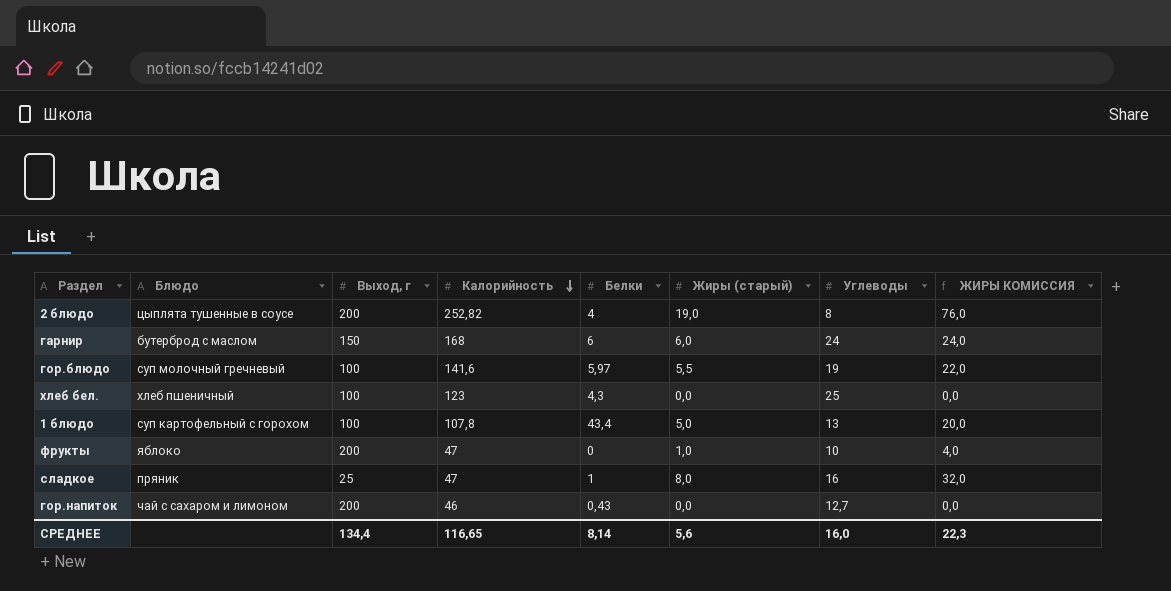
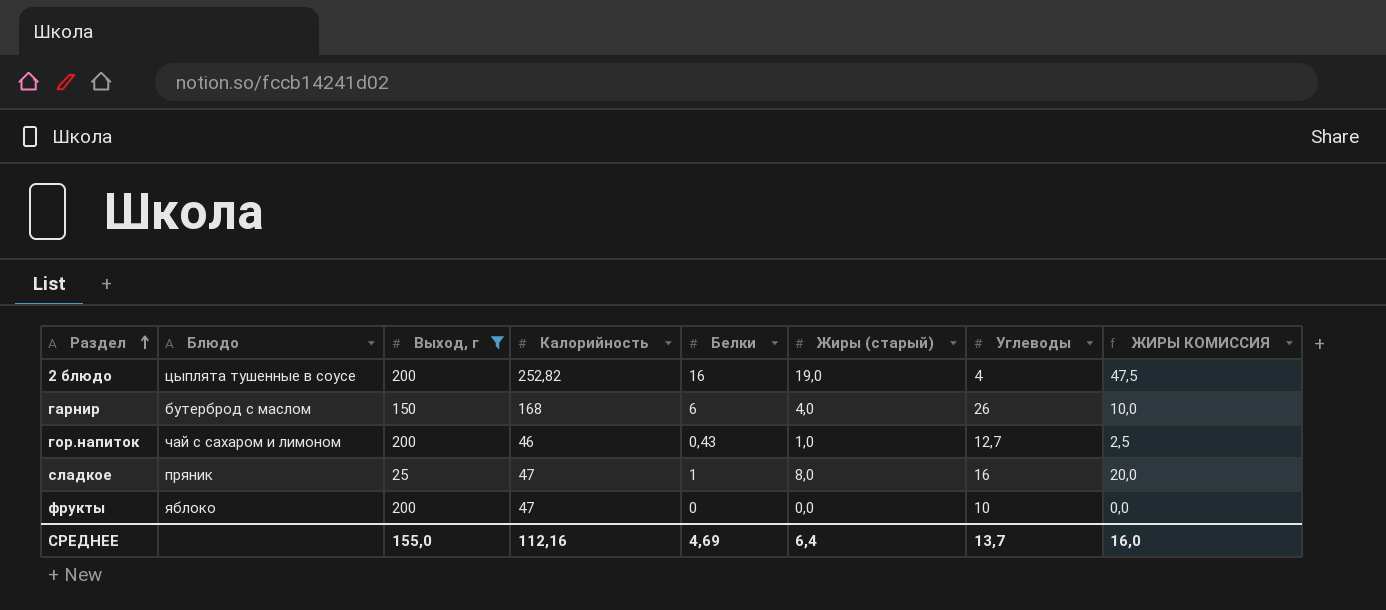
filter: none -> Выход, г != 100
row order: Калорийность descending -> Раздел ascending
column ЖИРЫ КОМИССИЯ | formula: [Жиры (старый)] * 4 -> [Жиры (старый)] * 2,5
2 блюдо | Белки: 4 -> 16
2 блюдо | Углеводы: 8 -> 4
гарнир | Жиры (старый): 6,0 -> 4,0
гарнир | Углеводы: 24 -> 26
гор.напиток | Жиры (старый): 0,0 -> 1,0
фрукты | Жиры (старый): 1,0 -> 0,0
СРЕДНЕЕ | Выход, г: 134,4 -> 155,0
СРЕДНЕЕ | Калорийность: 116,65 -> 112,16
СРЕДНЕЕ | Белки: 8,14 -> 4,69
СРЕДНЕЕ | Жиры (старый): 5,6 -> 6,4
СРЕДНЕЕ | Углеводы: 16,0 -> 13,7
СРЕДНЕЕ | ЖИРЫ КОМИССИЯ: 22,3 -> 16,0

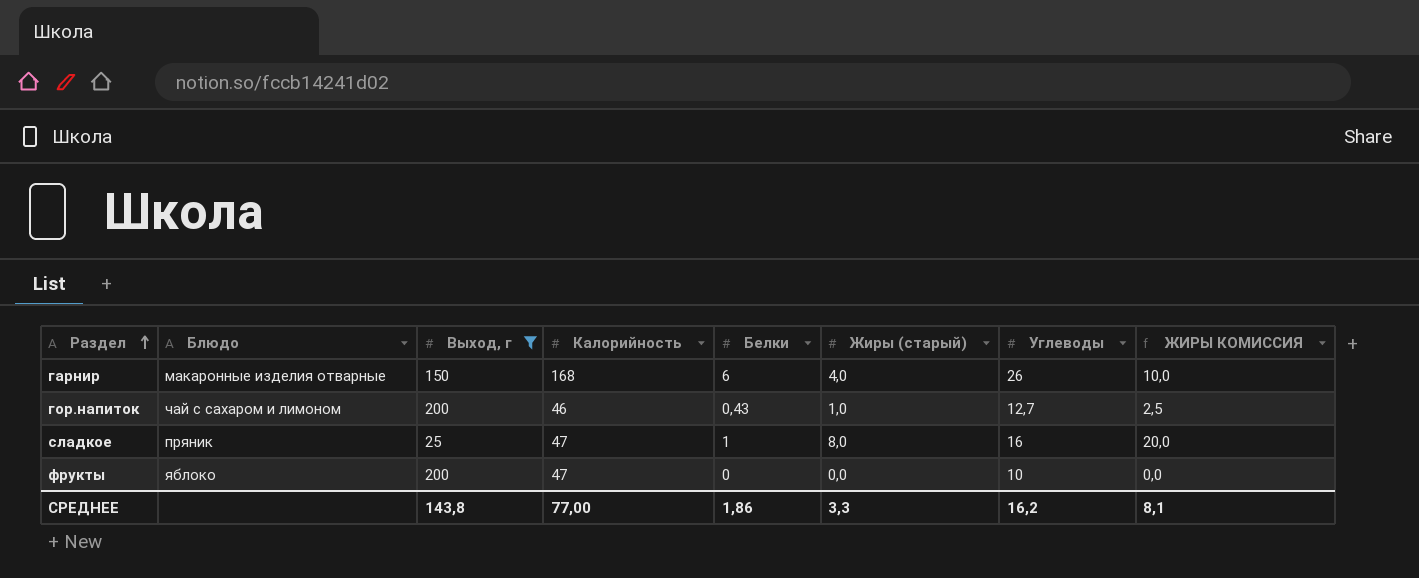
row 2 блюдо: цыплята тушенные в соусе | 200 | 252,82 | 16 | 19,0 | 4 | 47,5 -> none
гарнир | Блюдо: бутерброд с маслом -> макаронные изделия отварные
СРЕДНЕЕ | Выход, г: 155,0 -> 143,8
СРЕДНЕЕ | Калорийность: 112,16 -> 77,00
СРЕДНЕЕ | Белки: 4,69 -> 1,86
СРЕДНЕЕ | Жиры (старый): 6,4 -> 3,3
СРЕДНЕЕ | Углеводы: 13,7 -> 16,2
СРЕДНЕЕ | ЖИРЫ КОМИССИЯ: 16,0 -> 8,1

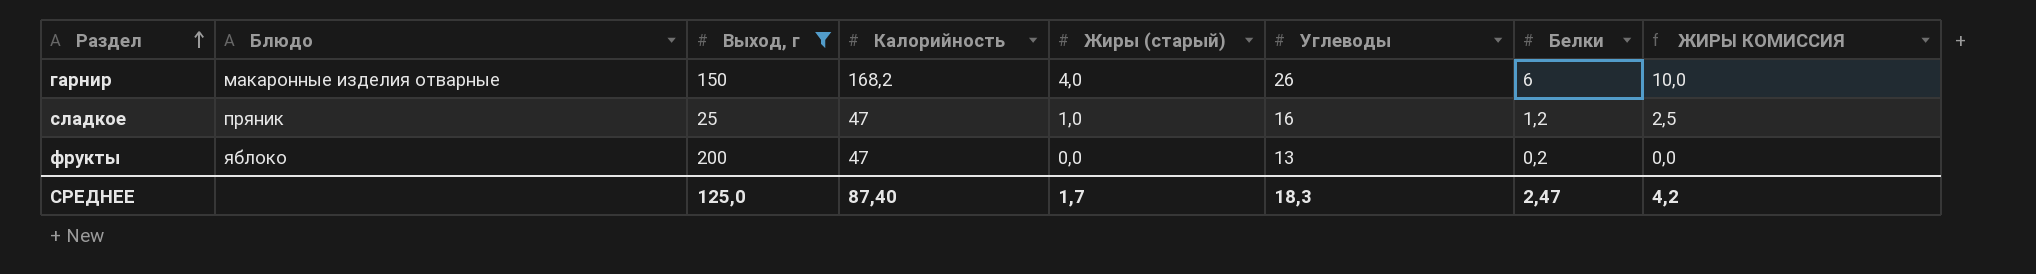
column Белки | position: 5 -> 7
row гор.напиток: чай с сахаром и лимоном | 200 | 46 | 0,43 | 1,0 | 12,7 | 2,5 -> none
гарнир | Калорийность: 168 -> 168,2
сладкое | Жиры (старый): 8,0 -> 1,0
сладкое | Белки: 1 -> 1,2
сладкое | ЖИРЫ КОМИССИЯ: 20,0 -> 2,5
фрукты | Углеводы: 10 -> 13
фрукты | Белки: 0 -> 0,2
СРЕДНЕЕ | Выход, г: 143,8 -> 125,0
СРЕДНЕЕ | Калорийность: 77,00 -> 87,40
СРЕДНЕЕ | Жиры (старый): 3,3 -> 1,7
СРЕДНЕЕ | Углеводы: 16,2 -> 18,3
СРЕДНЕЕ | Белки: 1,86 -> 2,47
СРЕДНЕЕ | ЖИРЫ КОМИССИЯ: 8,1 -> 4,2

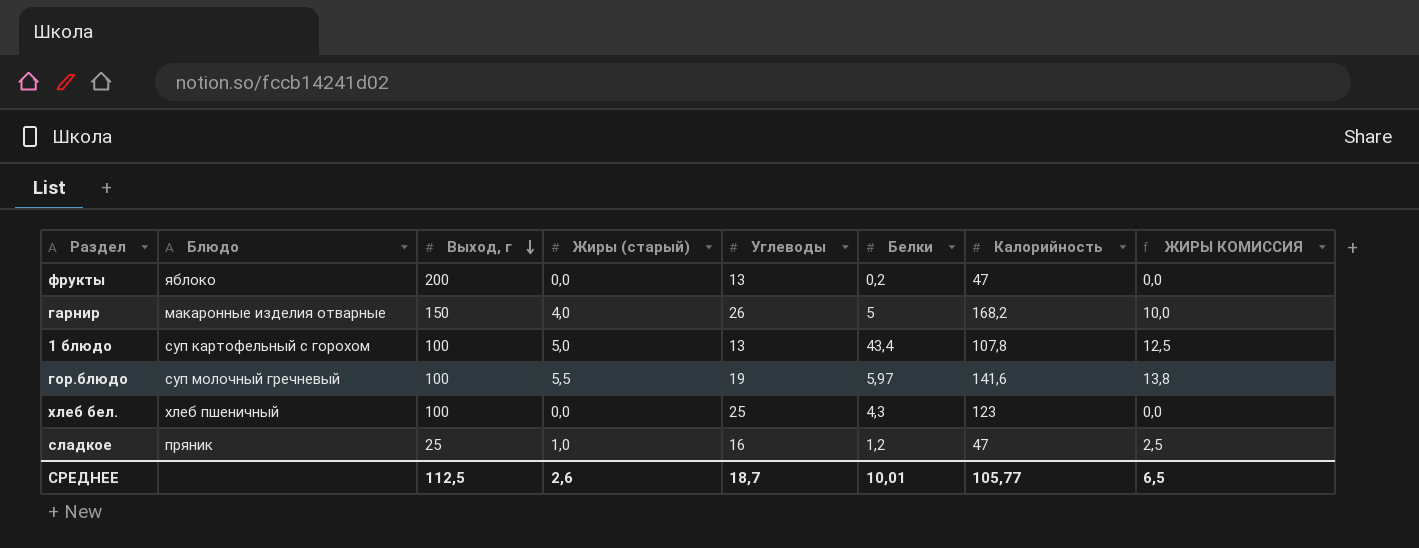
filter: Выход, г != 100 -> none
row order: Раздел ascending -> Выход, г descending
column Калорийность | position: 4 -> 7
гарнир | Белки: 6 -> 5
СРЕДНЕЕ | Выход, г: 125,0 -> 112,5
СРЕДНЕЕ | Жиры (старый): 1,7 -> 2,6
СРЕДНЕЕ | Углеводы: 18,3 -> 18,7
СРЕДНЕЕ | Белки: 2,47 -> 10,01
СРЕДНЕЕ | Калорийность: 87,40 -> 105,77
СРЕДНЕЕ | ЖИРЫ КОМИССИЯ: 4,2 -> 6,5

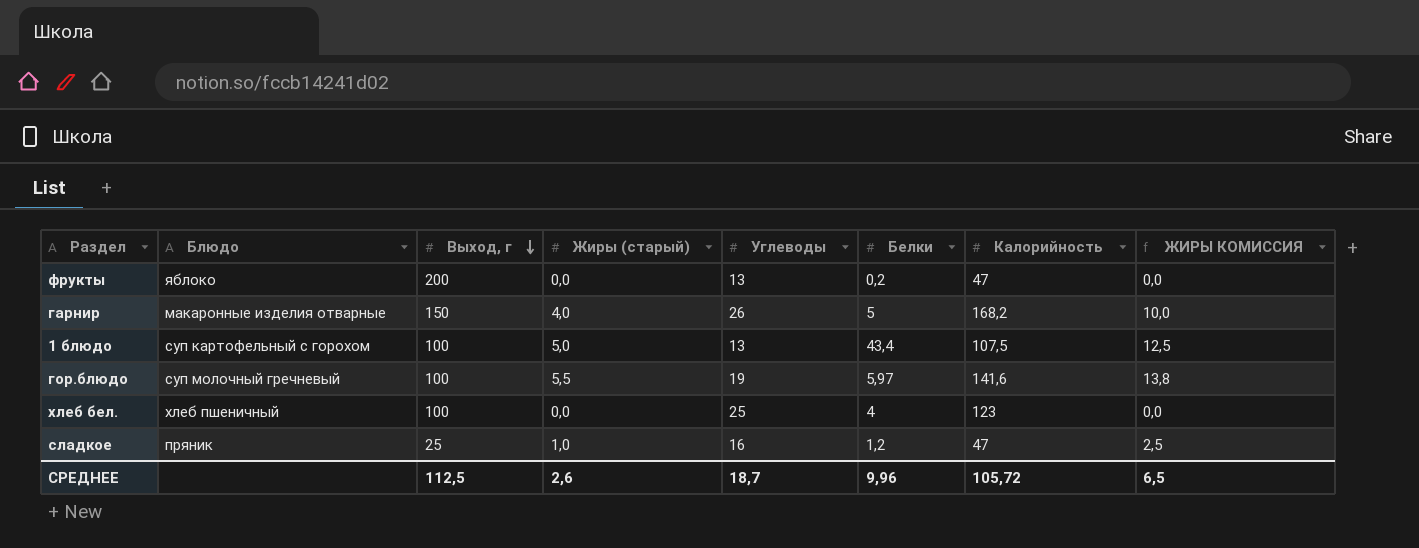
1 блюдо | Калорийность: 107,8 -> 107,5
хлеб бел. | Белки: 4,3 -> 4
СРЕДНЕЕ | Белки: 10,01 -> 9,96
СРЕДНЕЕ | Калорийность: 105,77 -> 105,72

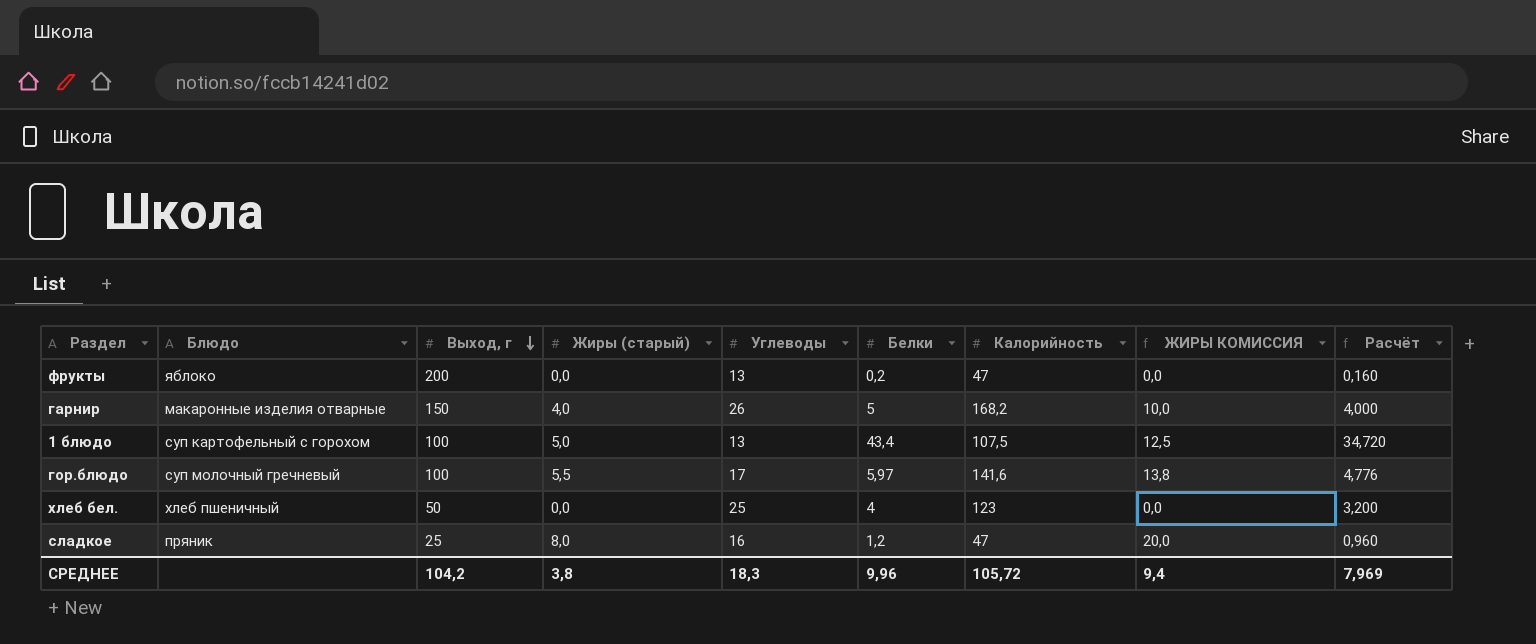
column Расчёт | formula: none -> [Белки] * 0,8
гор.блюдо | Углеводы: 19 -> 17
хлеб бел. | Выход, г: 100 -> 50
сладкое | Жиры (старый): 1,0 -> 8,0
сладкое | ЖИРЫ КОМИССИЯ: 2,5 -> 20,0
СРЕДНЕЕ | Выход, г: 112,5 -> 104,2
СРЕДНЕЕ | Жиры (старый): 2,6 -> 3,8
СРЕДНЕЕ | Углеводы: 18,7 -> 18,3
СРЕДНЕЕ | ЖИРЫ КОМИССИЯ: 6,5 -> 9,4

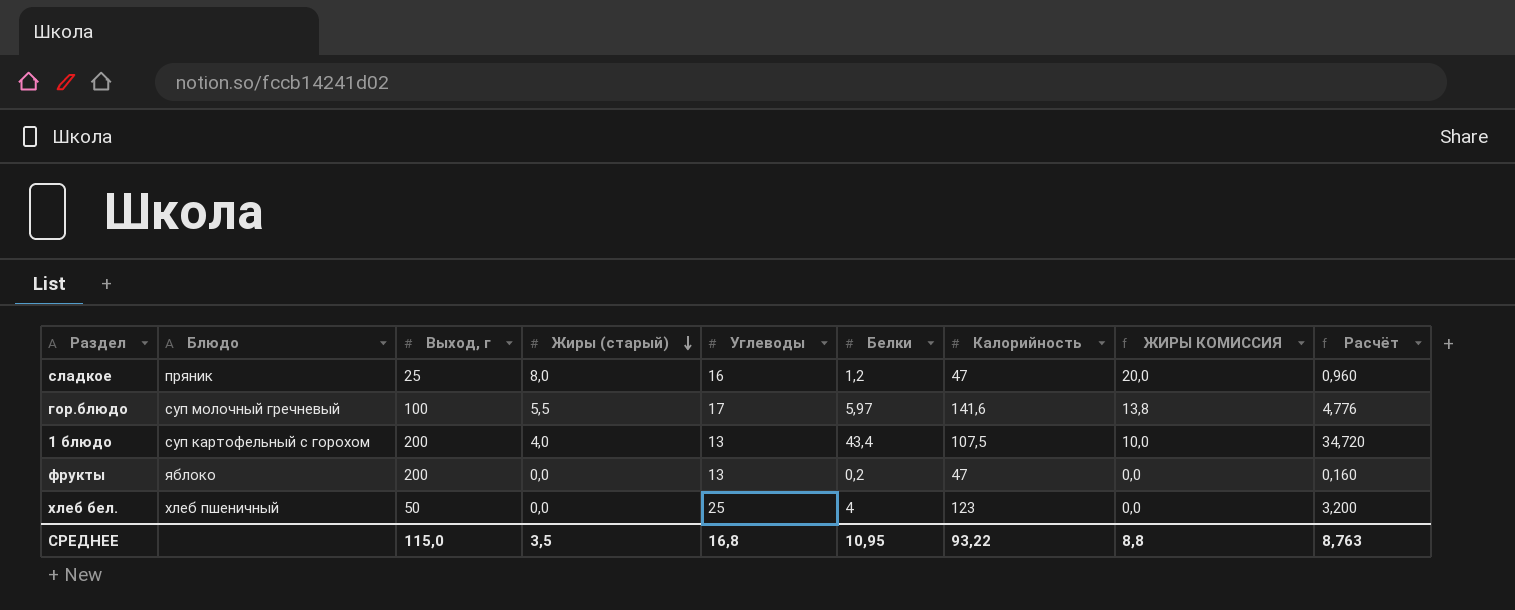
row order: Выход, г descending -> Жиры (старый) descending
row гарнир: макаронные изделия отварные | 150 | 4,0 | 26 | 5 | 168,2 | 10,0 | 4,000 -> none
1 блюдо | Выход, г: 100 -> 200
1 блюдо | Жиры (старый): 5,0 -> 4,0
1 блюдо | ЖИРЫ КОМИССИЯ: 12,5 -> 10,0
СРЕДНЕЕ | Выход, г: 104,2 -> 115,0
СРЕДНЕЕ | Жиры (старый): 3,8 -> 3,5
СРЕДНЕЕ | Углеводы: 18,3 -> 16,8
СРЕДНЕЕ | Белки: 9,96 -> 10,95
СРЕДНЕЕ | Калорийность: 105,72 -> 93,22
СРЕДНЕЕ | ЖИРЫ КОМИССИЯ: 9,4 -> 8,8
СРЕДНЕЕ | Расчёт: 7,969 -> 8,763

